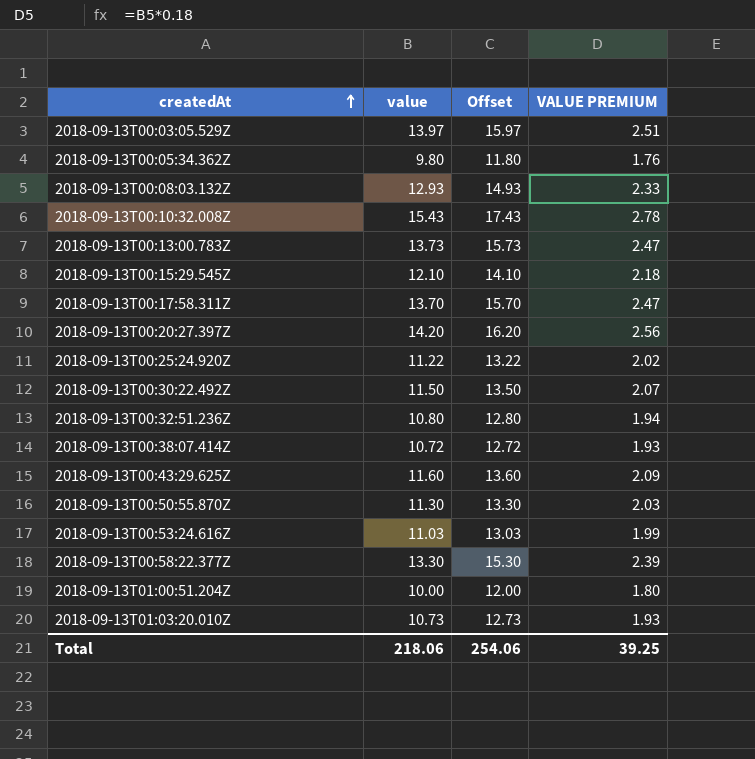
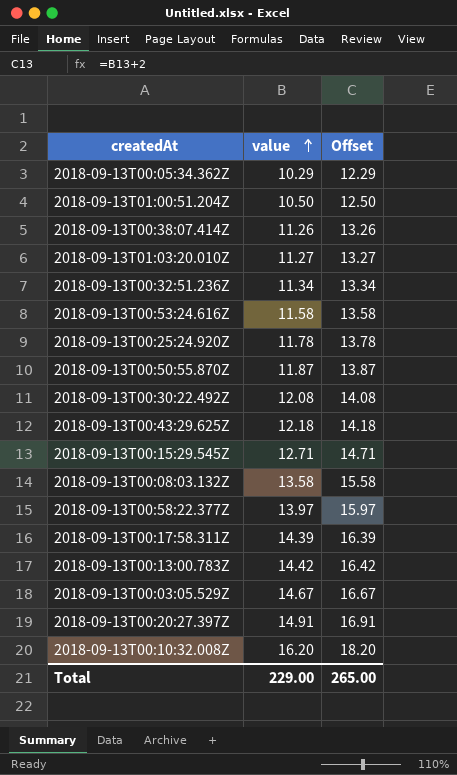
row order: createdAt ascending -> value ascending
column VALUE PREMIUM | formula: [value] * 0.18 -> none
2018-09-13T00:05:34.362Z | value: 9.80 -> 10.29
2018-09-13T00:05:34.362Z | Offset: 11.80 -> 12.29
2018-09-13T01:00:51.204Z | value: 10.00 -> 10.50
2018-09-13T01:00:51.204Z | Offset: 12.00 -> 12.50
2018-09-13T00:38:07.414Z | value: 10.72 -> 11.26
2018-09-13T00:38:07.414Z | Offset: 12.72 -> 13.26
2018-09-13T01:03:20.010Z | value: 10.73 -> 11.27
2018-09-13T01:03:20.010Z | Offset: 12.73 -> 13.27
2018-09-13T00:32:51.236Z | value: 10.80 -> 11.34
2018-09-13T00:32:51.236Z | Offset: 12.80 -> 13.34
2018-09-13T00:53:24.616Z | value: 11.03 -> 11.58
2018-09-13T00:53:24.616Z | Offset: 13.03 -> 13.58
2018-09-13T00:25:24.920Z | value: 11.22 -> 11.78
2018-09-13T00:25:24.920Z | Offset: 13.22 -> 13.78
2018-09-13T00:50:55.870Z | value: 11.30 -> 11.87
2018-09-13T00:50:55.870Z | Offset: 13.30 -> 13.87
2018-09-13T00:30:22.492Z | value: 11.50 -> 12.08
2018-09-13T00:30:22.492Z | Offset: 13.50 -> 14.08
2018-09-13T00:43:29.625Z | value: 11.60 -> 12.18
2018-09-13T00:43:29.625Z | Offset: 13.60 -> 14.18
2018-09-13T00:15:29.545Z | value: 12.10 -> 12.71
2018-09-13T00:15:29.545Z | Offset: 14.10 -> 14.71
2018-09-13T00:08:03.132Z | value: 12.93 -> 13.58
2018-09-13T00:08:03.132Z | Offset: 14.93 -> 15.58
2018-09-13T00:58:22.377Z | value: 13.30 -> 13.97
2018-09-13T00:58:22.377Z | Offset: 15.30 -> 15.97
2018-09-13T00:17:58.311Z | value: 13.70 -> 14.39
2018-09-13T00:17:58.311Z | Offset: 15.70 -> 16.39
2018-09-13T00:13:00.783Z | value: 13.73 -> 14.42
2018-09-13T00:13:00.783Z | Offset: 15.73 -> 16.42
2018-09-13T00:03:05.529Z | value: 13.97 -> 14.67
2018-09-13T00:03:05.529Z | Offset: 15.97 -> 16.67
2018-09-13T00:20:27.397Z | value: 14.20 -> 14.91
2018-09-13T00:20:27.397Z | Offset: 16.20 -> 16.91
2018-09-13T00:10:32.008Z | value: 15.43 -> 16.20
2018-09-13T00:10:32.008Z | Offset: 17.43 -> 18.20
Total | value: 218.06 -> 229.00
Total | Offset: 254.06 -> 265.00

